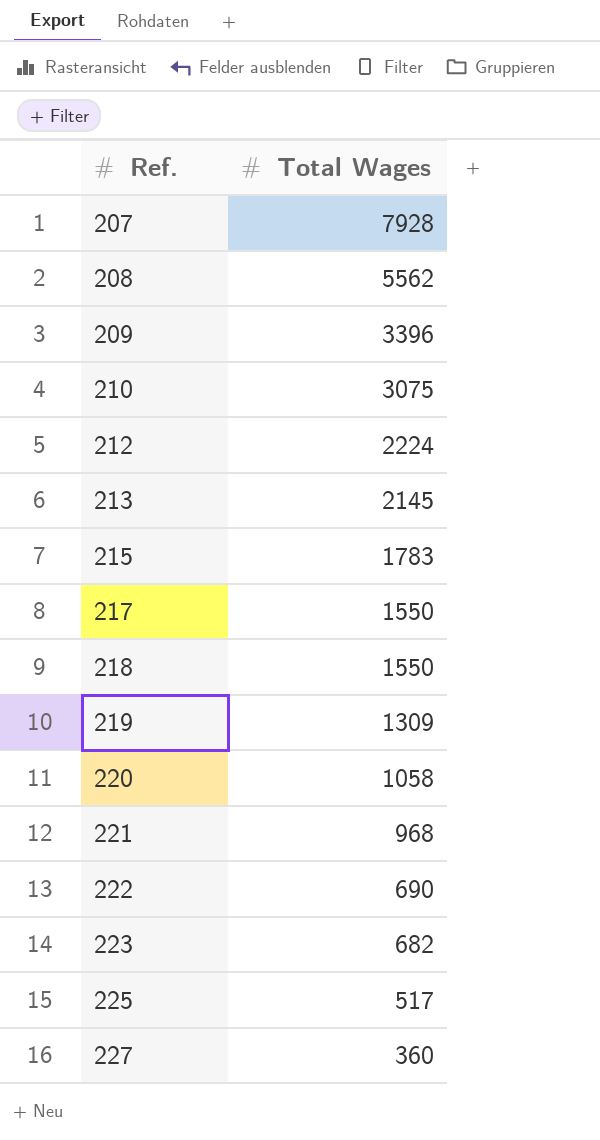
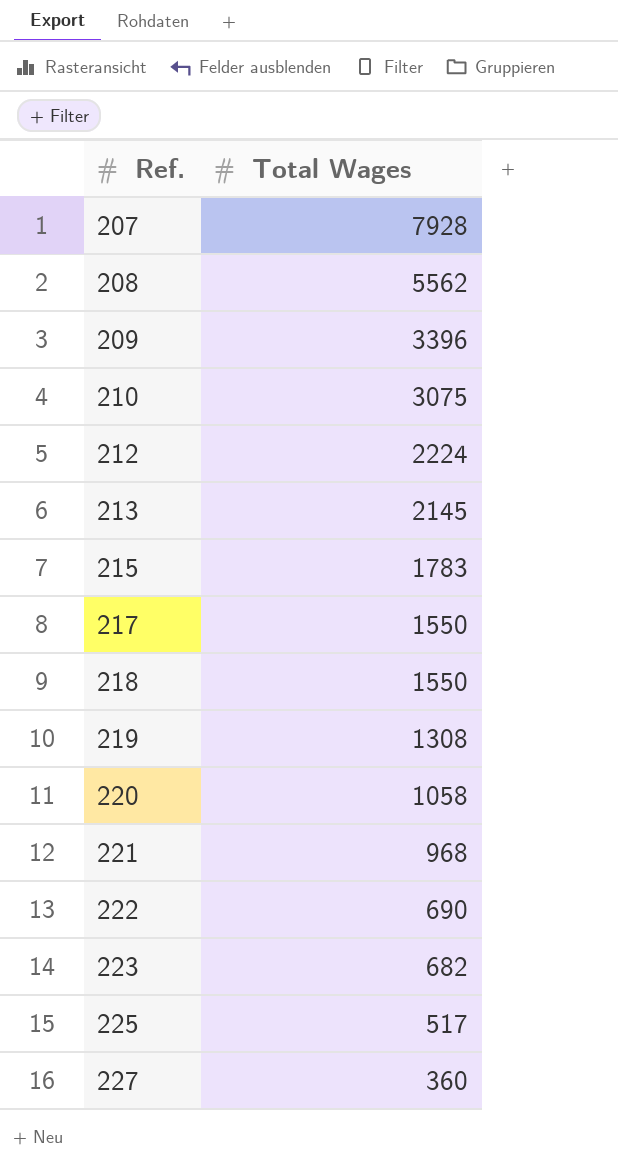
219 | Total Wages: 1309 -> 1308

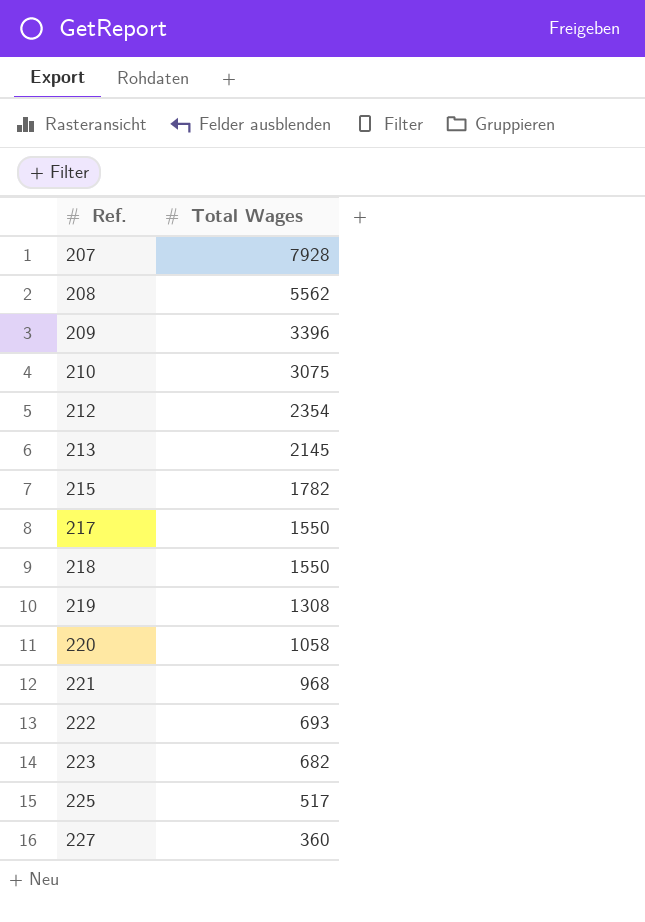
212 | Total Wages: 2224 -> 2354
215 | Total Wages: 1783 -> 1782
222 | Total Wages: 690 -> 693

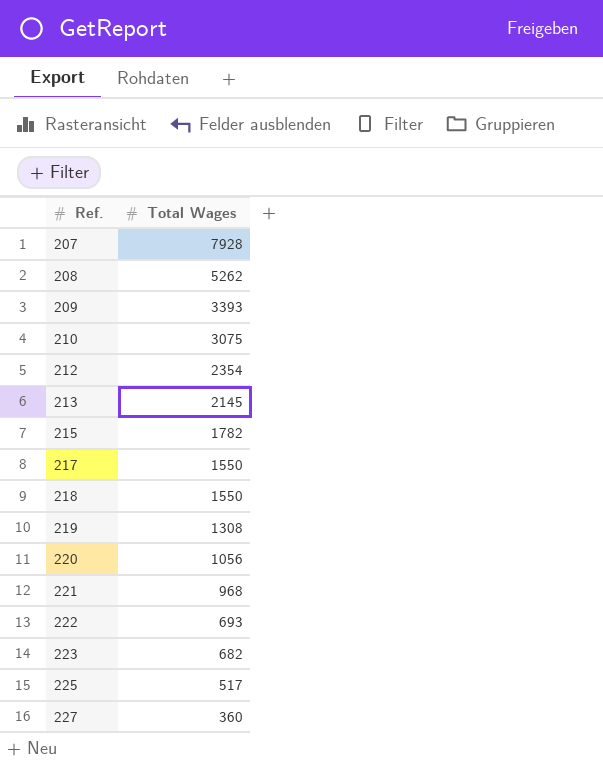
208 | Total Wages: 5562 -> 5262
209 | Total Wages: 3396 -> 3393
220 | Total Wages: 1058 -> 1056

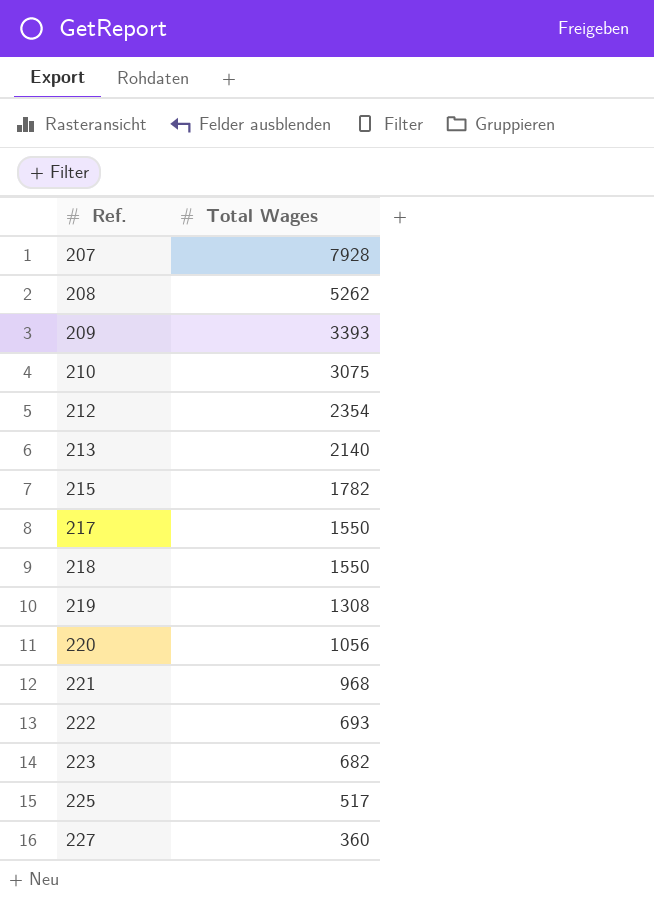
213 | Total Wages: 2145 -> 2140

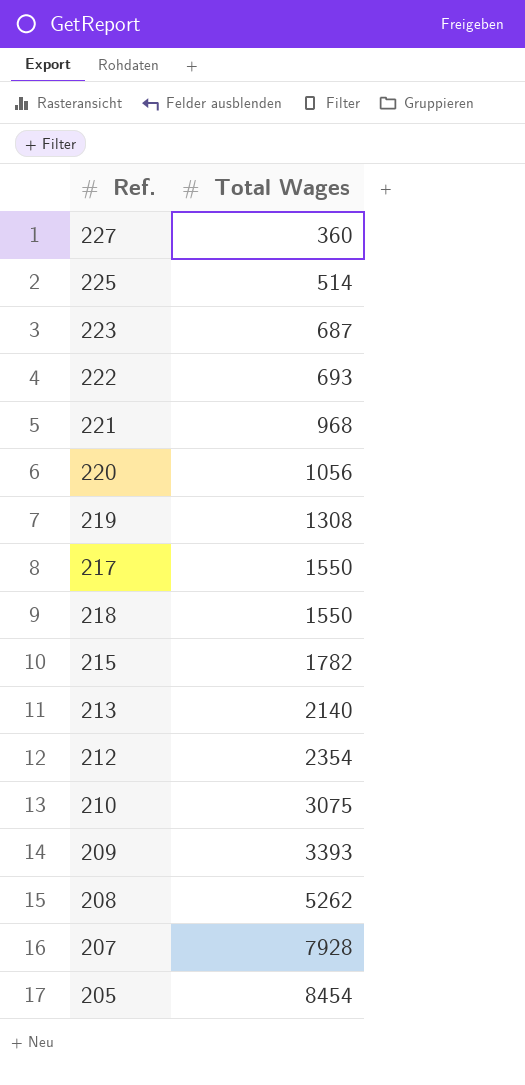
row order: Ref. ascending -> Total Wages ascending
225 | Total Wages: 517 -> 514
223 | Total Wages: 682 -> 687
row 205: none -> 8454

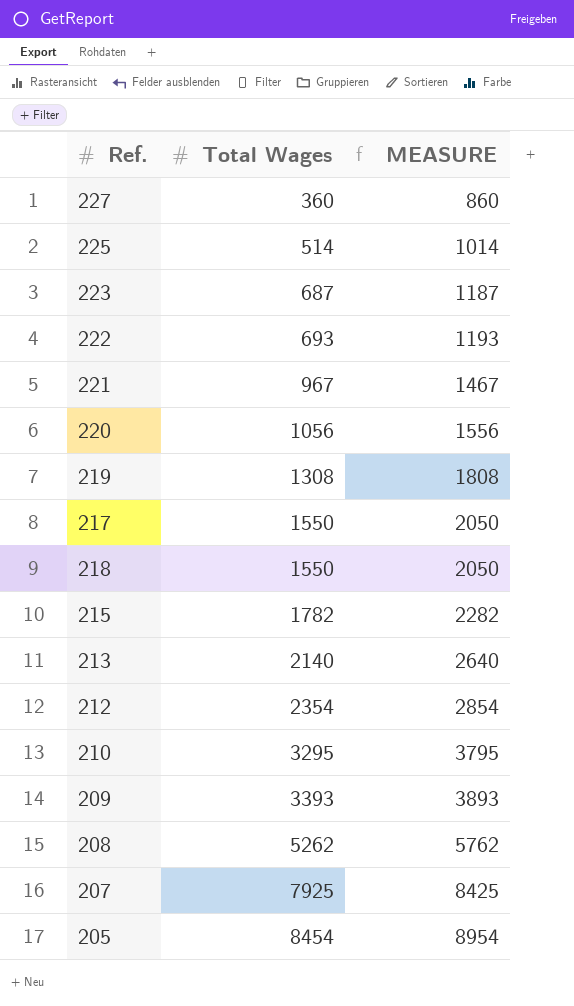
column MEASURE | formula: none -> [Total Wages] + 500
221 | Total Wages: 968 -> 967
210 | Total Wages: 3075 -> 3295
207 | Total Wages: 7928 -> 7925

